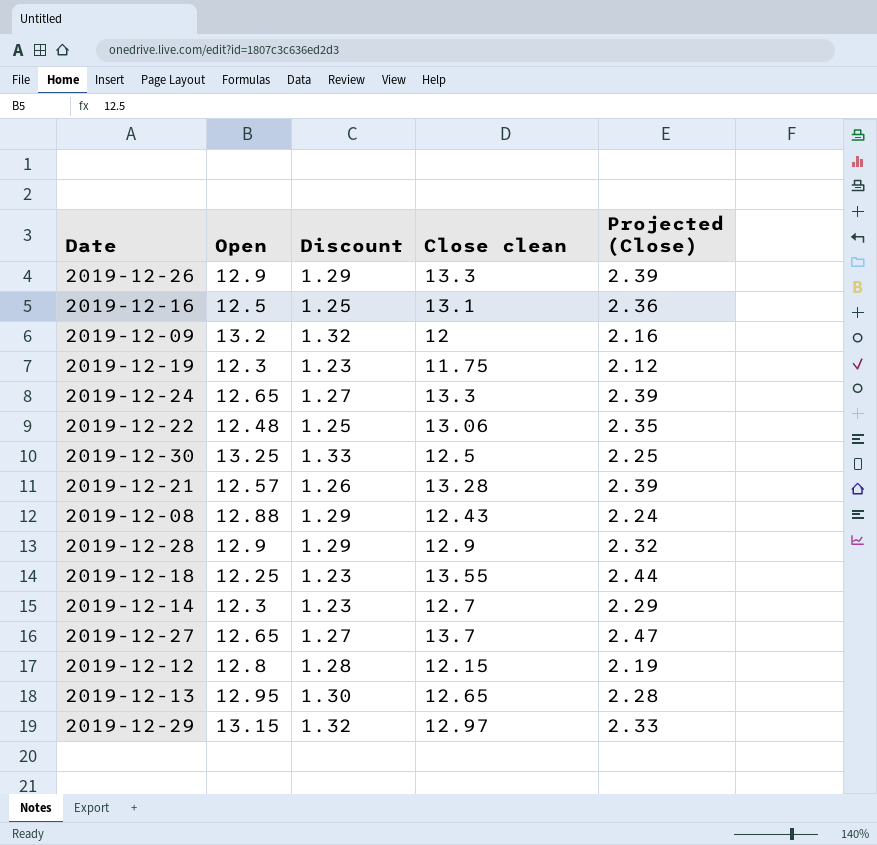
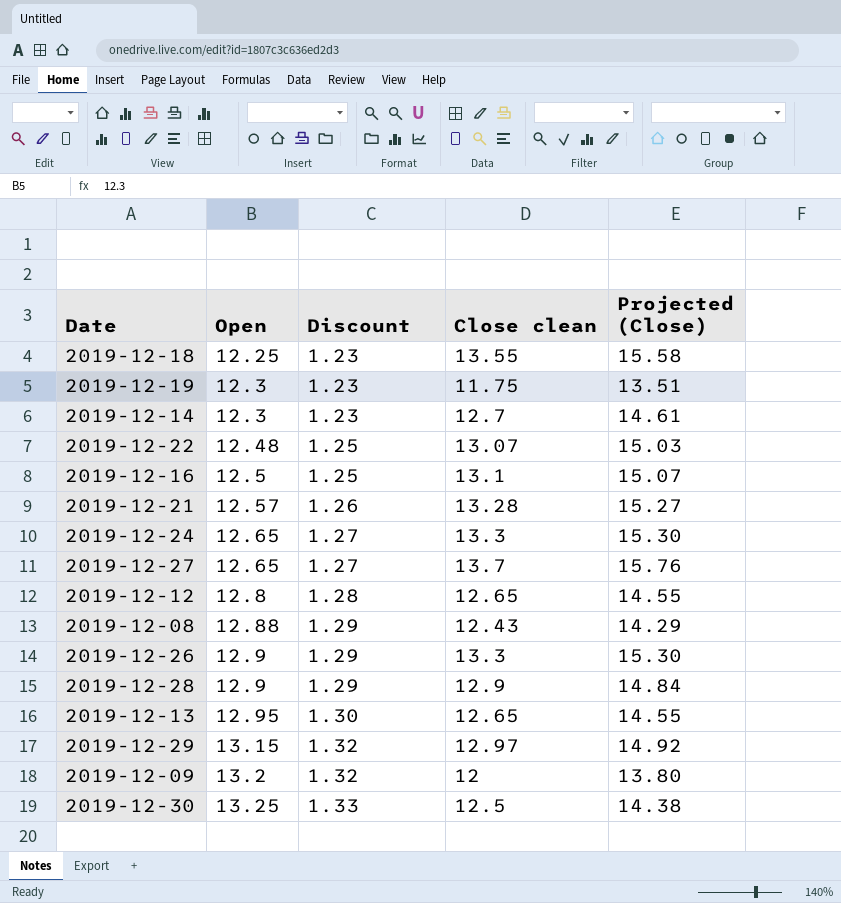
row order: none -> Open ascending
column Projected (Close) | formula: [Close clean] * 0.18 -> [Close clean] * 1.15
2019-12-22 | Close clean: 13.06 -> 13.07
2019-12-12 | Close clean: 12.15 -> 12.65

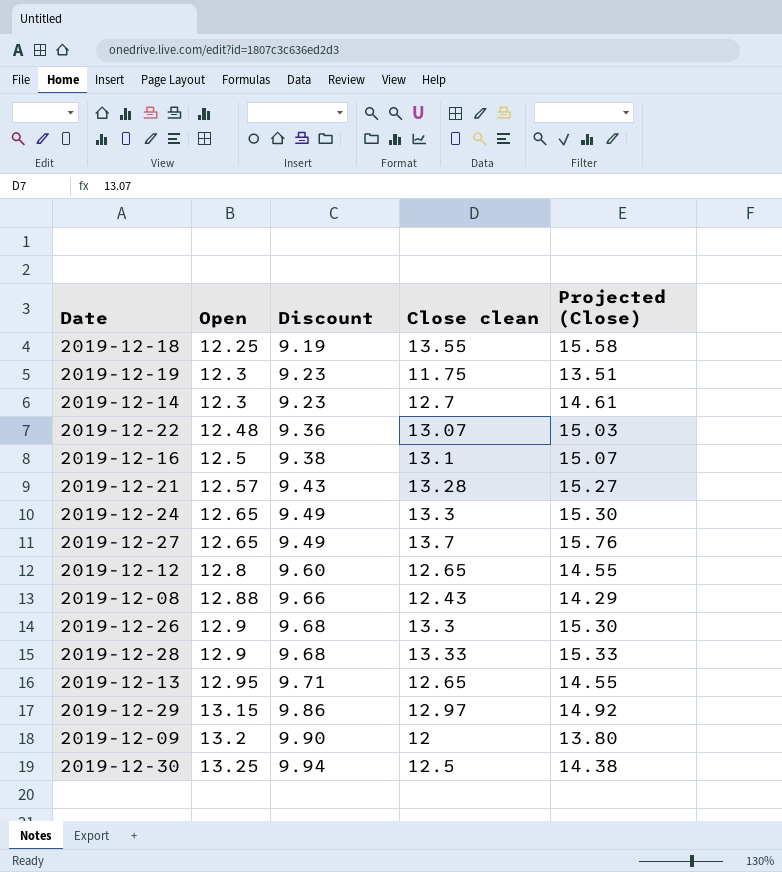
column Discount | formula: [Open] * 0.1 -> [Open] * 0.75
2019-12-28 | Close clean: 12.9 -> 13.33
2019-12-28 | Projected (Close): 14.84 -> 15.33

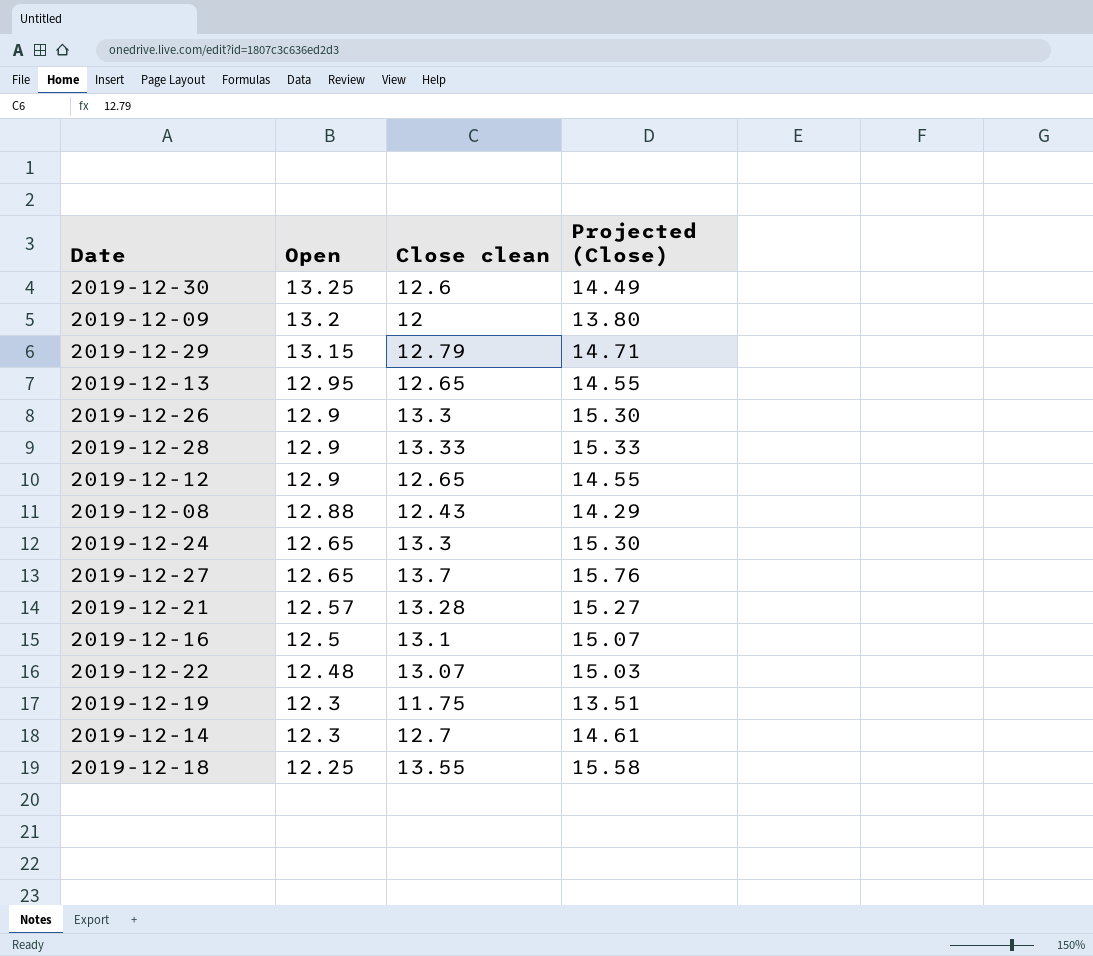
row order: Open ascending -> Open descending
column Discount | formula: [Open] * 0.75 -> none
2019-12-30 | Close clean: 12.5 -> 12.6
2019-12-30 | Projected (Close): 14.38 -> 14.49
2019-12-29 | Close clean: 12.97 -> 12.79
2019-12-29 | Projected (Close): 14.92 -> 14.71
2019-12-12 | Open: 12.8 -> 12.9

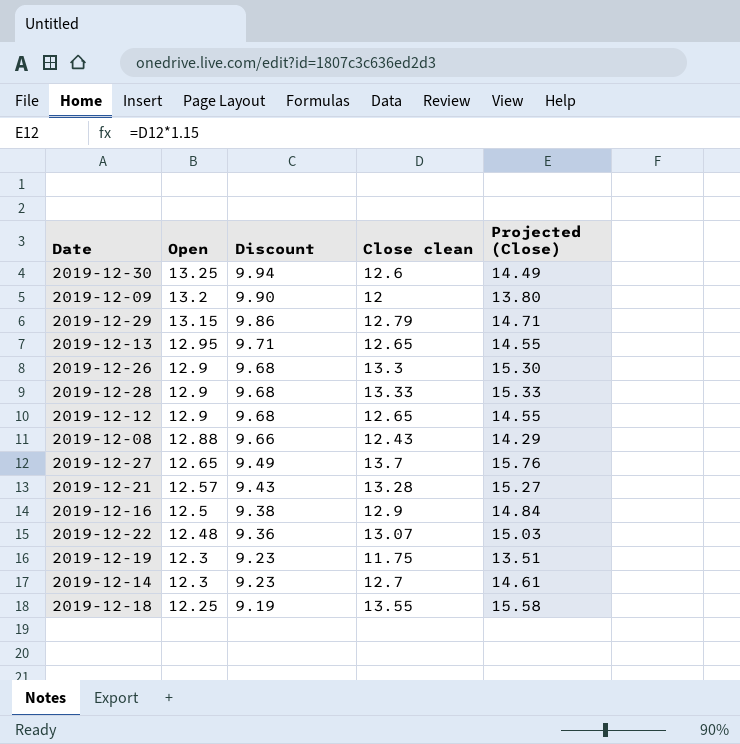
column Discount | formula: none -> [Open] * 0.75
row 2019-12-24: 12.65 | 13.3 | 15.30 -> none
2019-12-16 | Close clean: 13.1 -> 12.9
2019-12-16 | Projected (Close): 15.07 -> 14.84

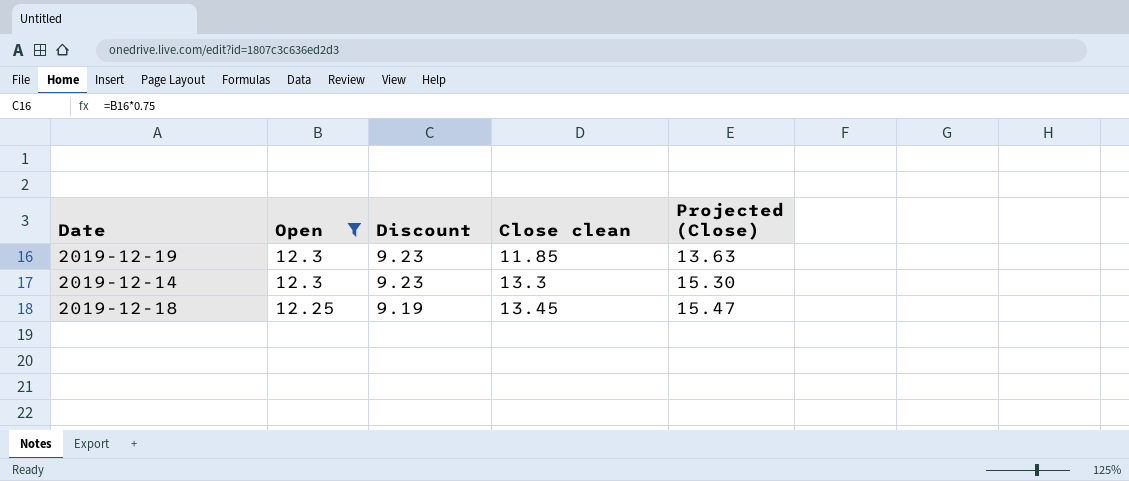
filter: none -> Open <= 12.3
2019-12-19 | Close clean: 11.75 -> 11.85
2019-12-19 | Projected (Close): 13.51 -> 13.63
2019-12-14 | Close clean: 12.7 -> 13.3
2019-12-14 | Projected (Close): 14.61 -> 15.30
2019-12-18 | Close clean: 13.55 -> 13.45
2019-12-18 | Projected (Close): 15.58 -> 15.47

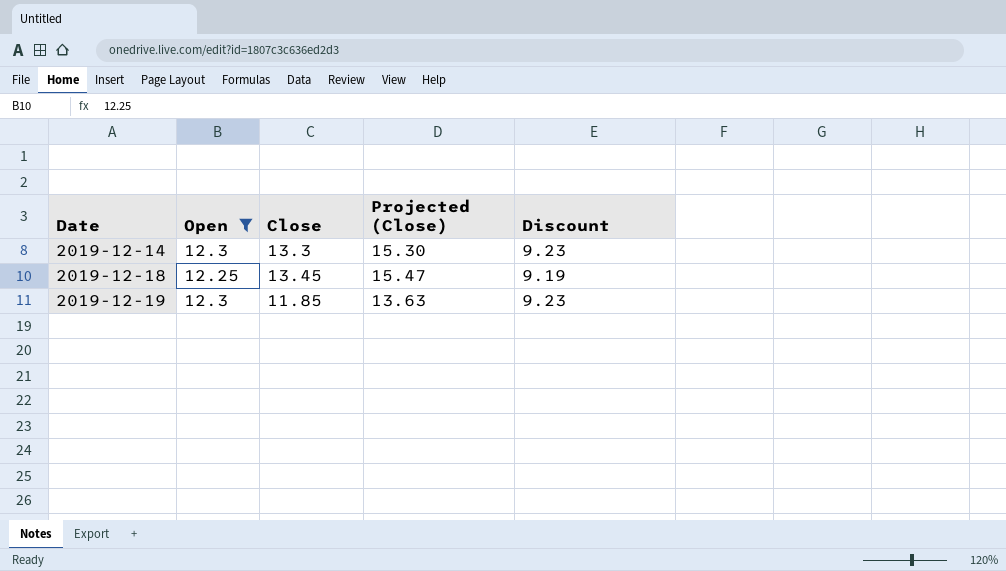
row order: Open descending -> Date ascending
column name: Close clean -> Close
column Discount | position: 3 -> 5

